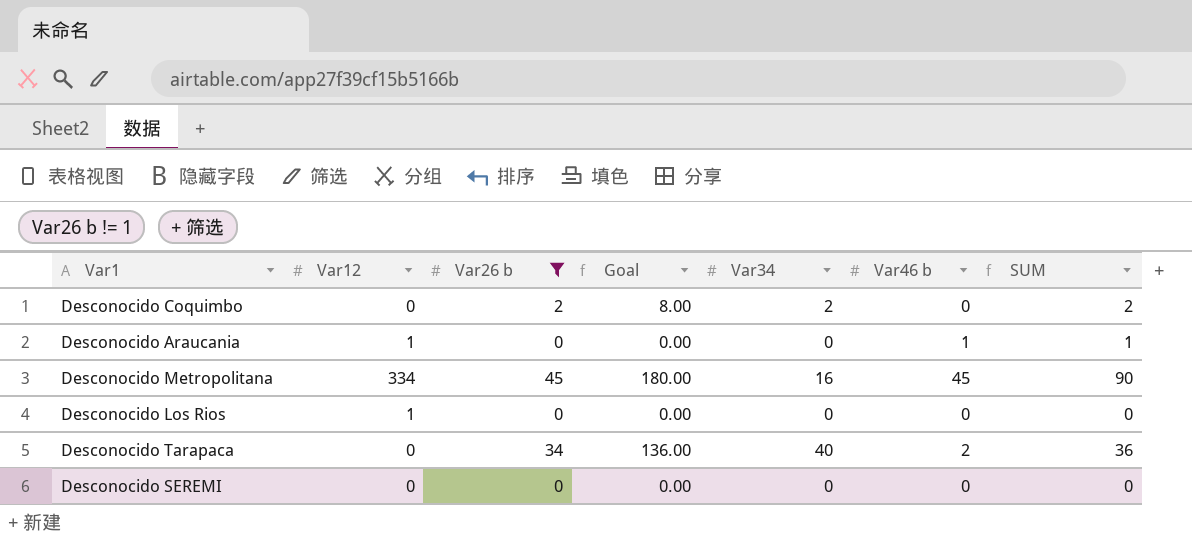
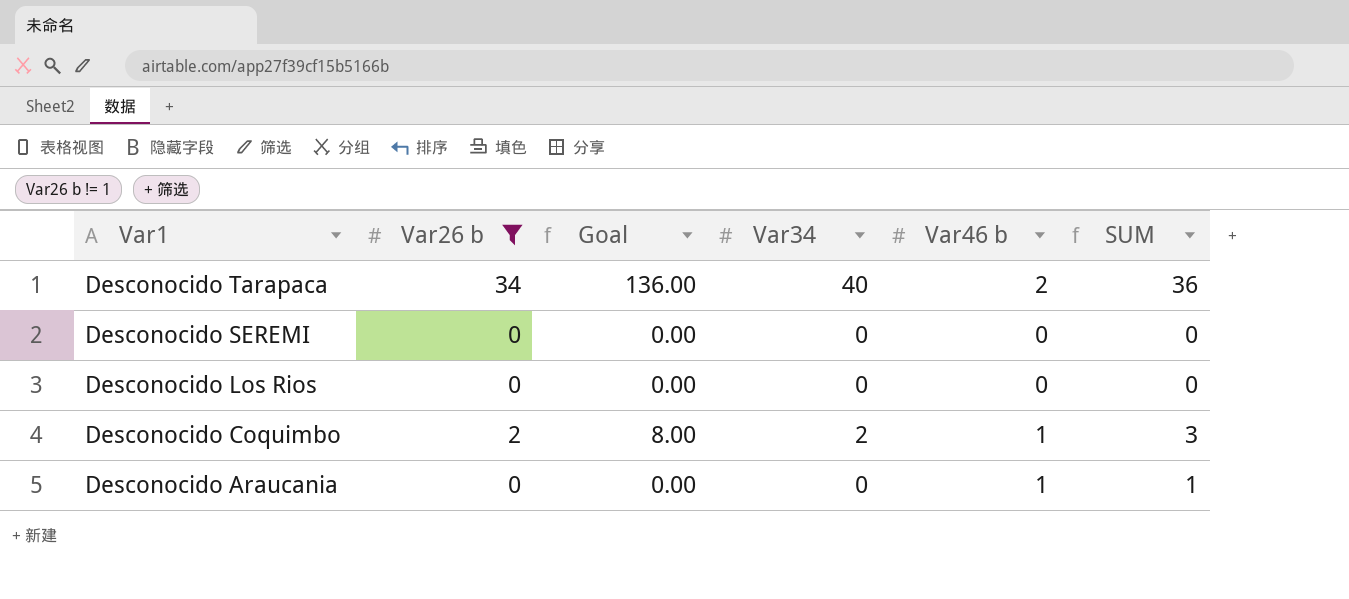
row order: none -> Var1 descending
column Var12 | position: 2 -> none
row Desconocido Metropolitana: 334 | 45 | 180.00 | 16 | 45 | 90 -> none
Desconocido Coquimbo | Var46 b: 0 -> 1
Desconocido Coquimbo | SUM: 2 -> 3

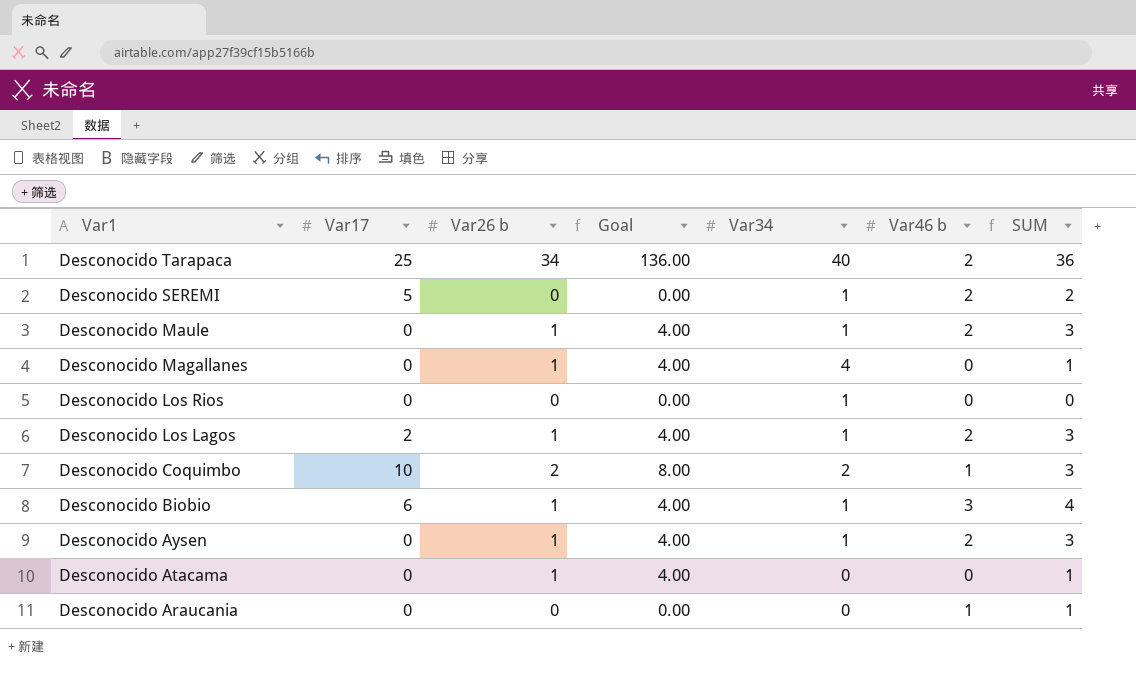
filter: Var26 b != 1 -> none
column Var17 | position: none -> 2
Desconocido SEREMI | Var34: 0 -> 1
Desconocido SEREMI | Var46 b: 0 -> 2
Desconocido SEREMI | SUM: 0 -> 2
Desconocido Los Rios | Var34: 0 -> 1

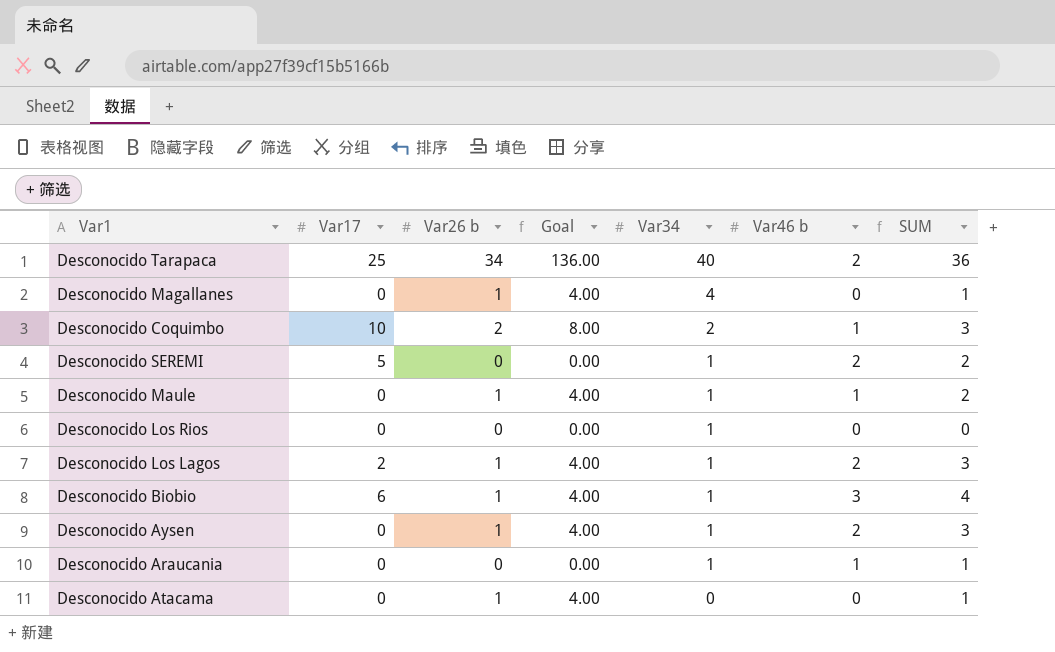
row order: Var1 descending -> Var34 descending
Desconocido Maule | Var46 b: 2 -> 1
Desconocido Maule | SUM: 3 -> 2
Desconocido Araucania | Var34: 0 -> 1

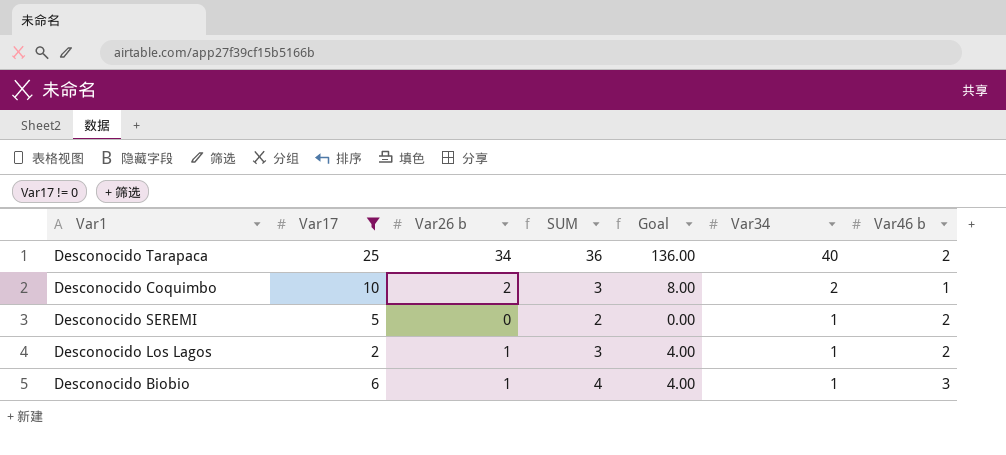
filter: none -> Var17 != 0
column SUM | position: 7 -> 4

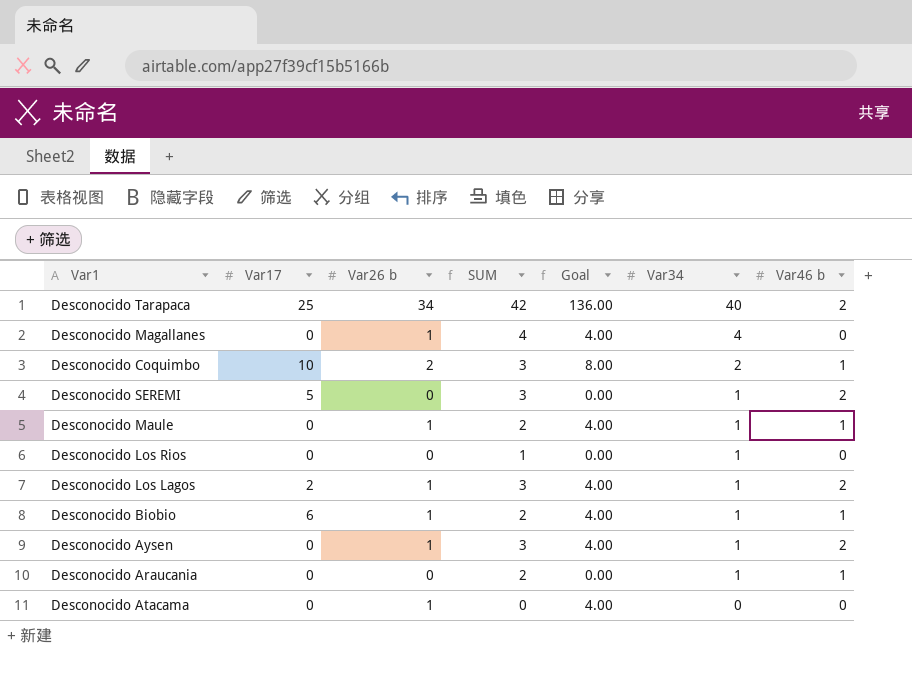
filter: Var17 != 0 -> none
column SUM | formula: [Var26 b] + [Var46 b] -> [Var34] + [Var46 b]
Desconocido Biobio | Var46 b: 3 -> 1

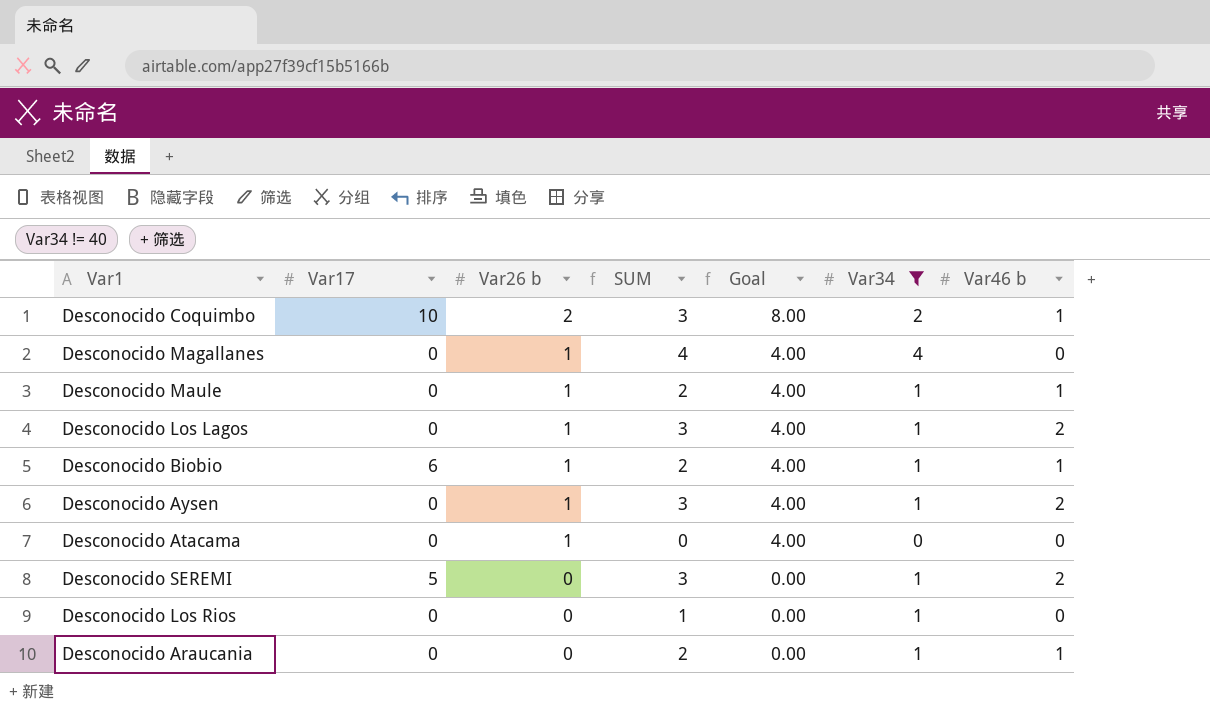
filter: none -> Var34 != 40
row order: Var34 descending -> Var26 b descending
Desconocido Los Lagos | Var17: 2 -> 0

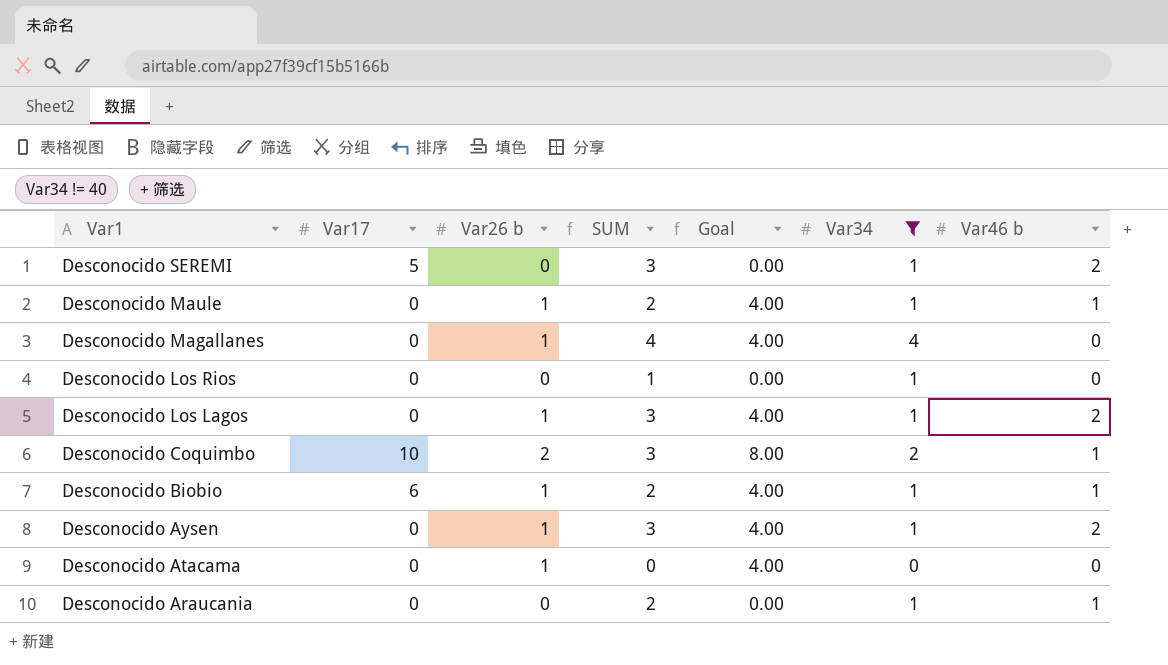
row order: Var26 b descending -> Var1 descending

